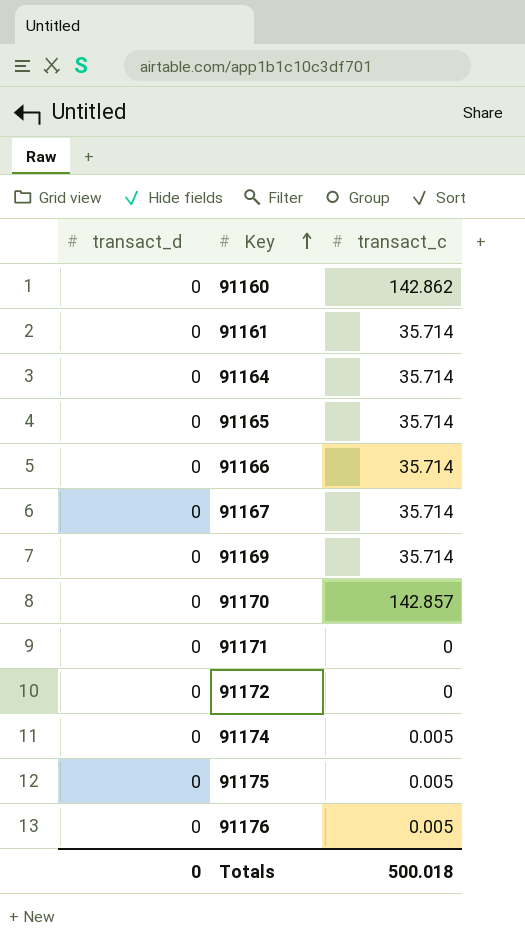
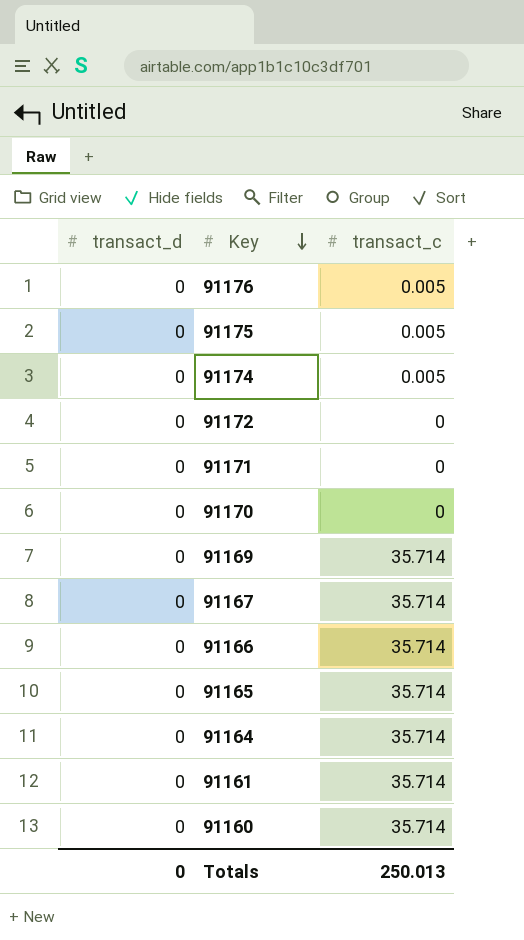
row order: Key ascending -> Key descending
91170 | transact_c: 142.857 -> 0
91160 | transact_c: 142.862 -> 35.714
Totals | transact_c: 500.018 -> 250.013

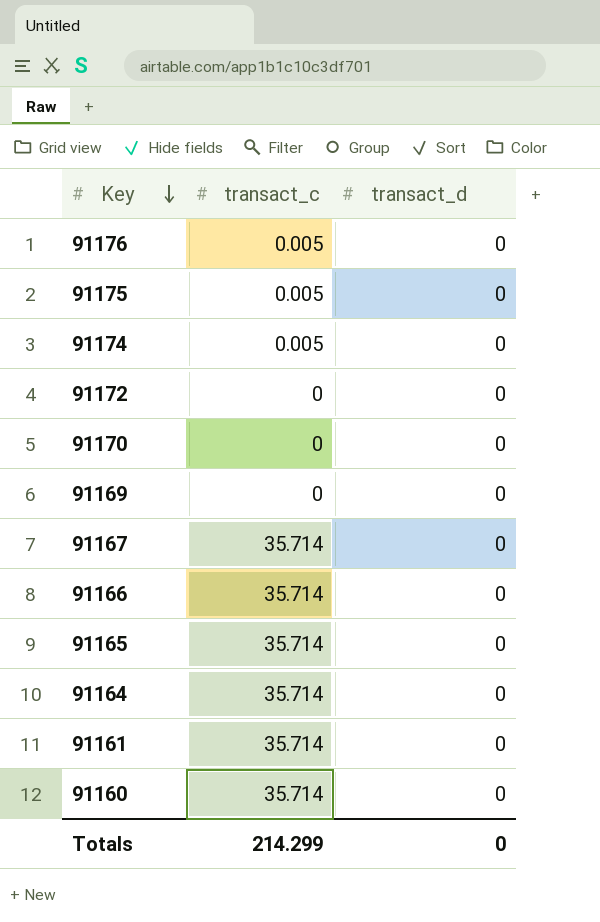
column transact_d | position: 1 -> 3
row 91171: 0 | 0 -> none
91169 | transact_c: 35.714 -> 0
Totals | transact_c: 250.013 -> 214.299

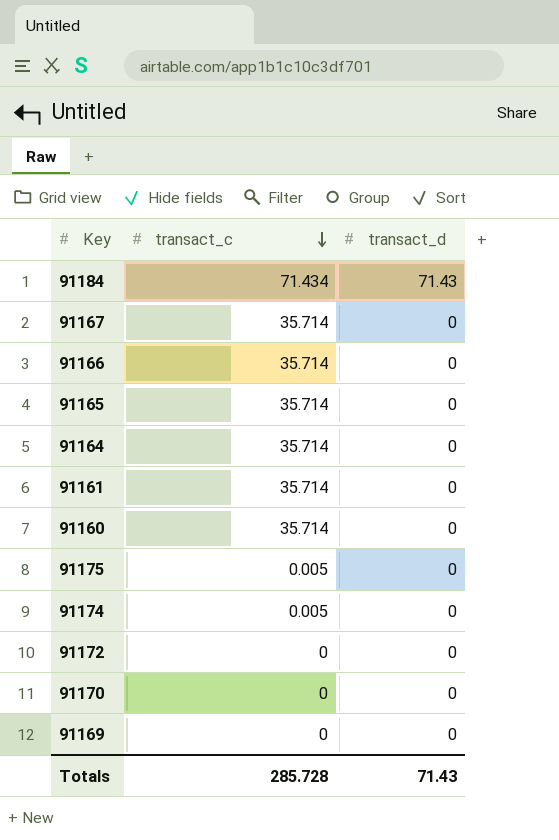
row order: Key descending -> transact_c descending
row 91176: 0.005 | 0 -> none
row 91184: none -> 71.434 | 71.43
Totals | transact_c: 214.299 -> 285.728
Totals | transact_d: 0 -> 71.43

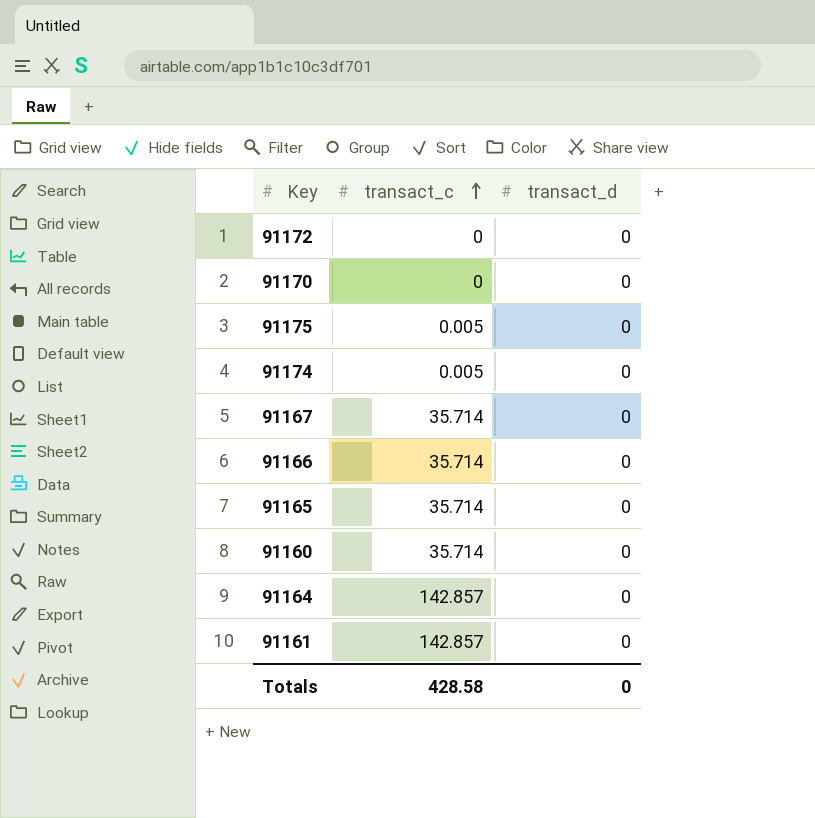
row order: transact_c descending -> transact_c ascending
row 91184: 71.434 | 71.43 -> none
row 91169: 0 | 0 -> none
91164 | transact_c: 35.714 -> 142.857
91161 | transact_c: 35.714 -> 142.857
Totals | transact_c: 285.728 -> 428.58
Totals | transact_d: 71.43 -> 0

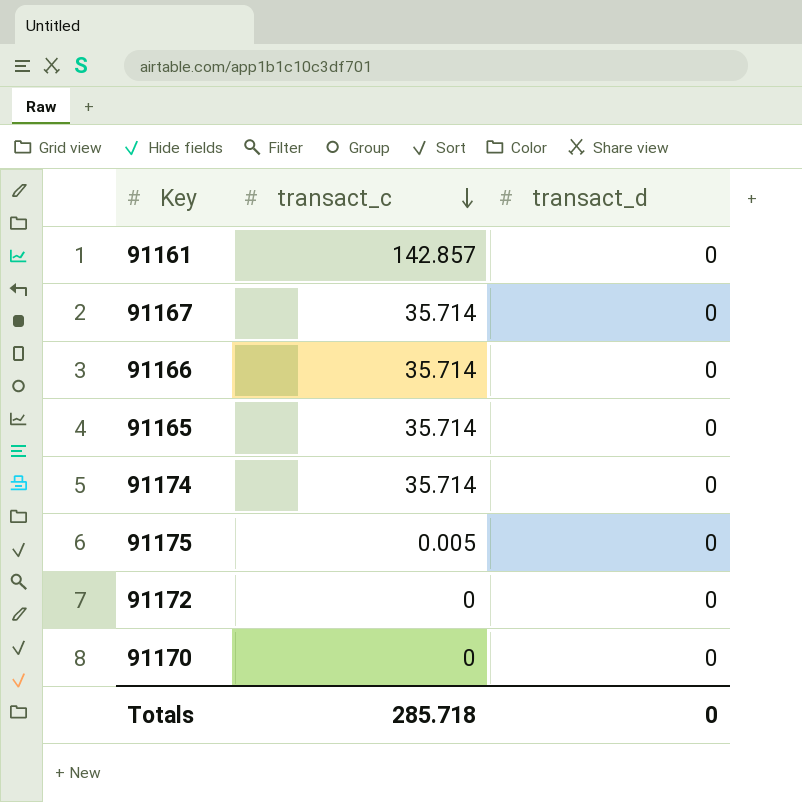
row order: transact_c ascending -> transact_c descending
row 91160: 35.714 | 0 -> none
row 91164: 142.857 | 0 -> none
91174 | transact_c: 0.005 -> 35.714
Totals | transact_c: 428.58 -> 285.718

